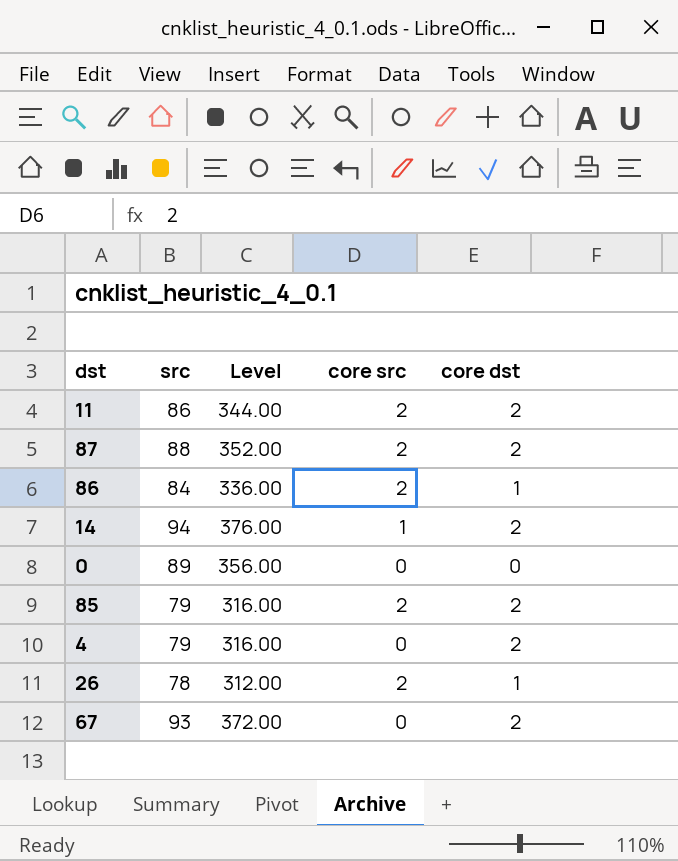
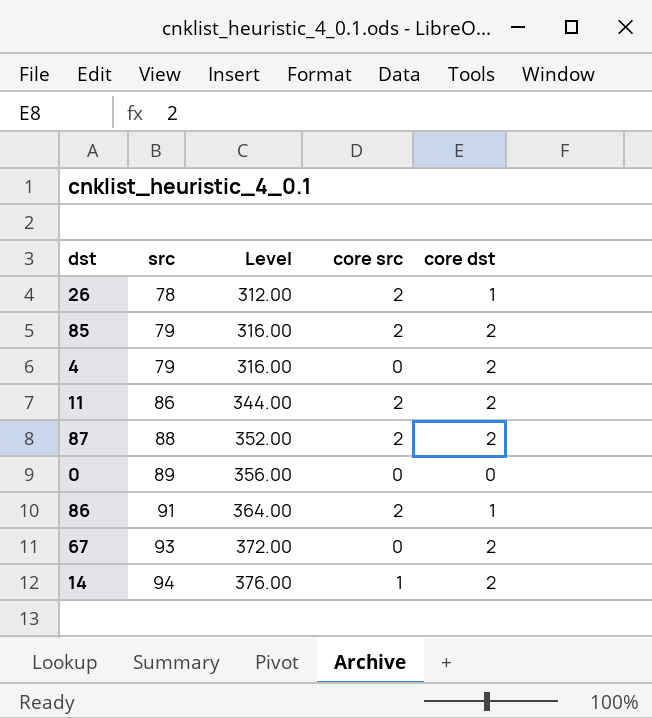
row order: none -> src ascending
86 | src: 84 -> 91
86 | Level: 336.00 -> 364.00

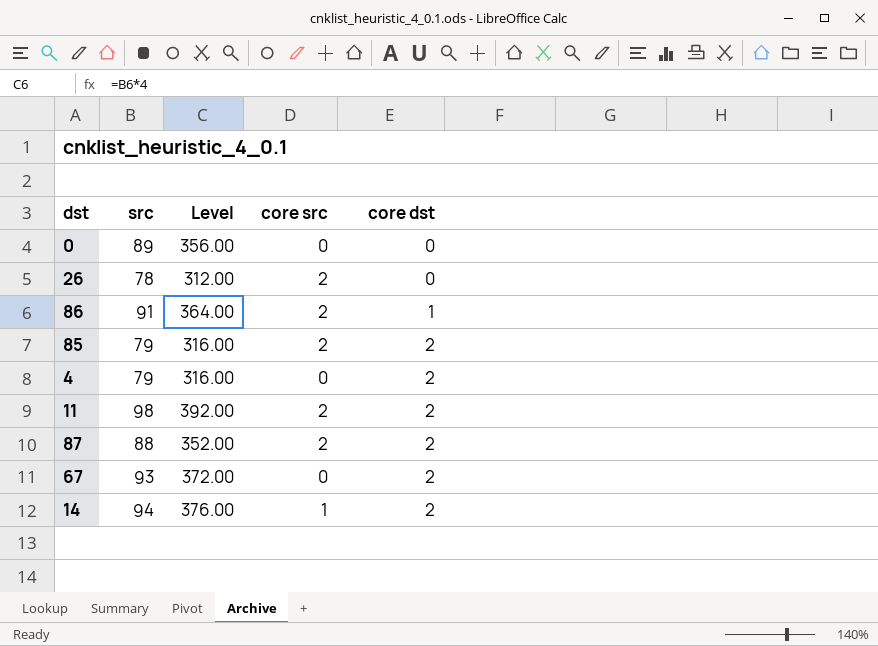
row order: src ascending -> core dst ascending
26 | core dst: 1 -> 0
11 | src: 86 -> 98
11 | Level: 344.00 -> 392.00

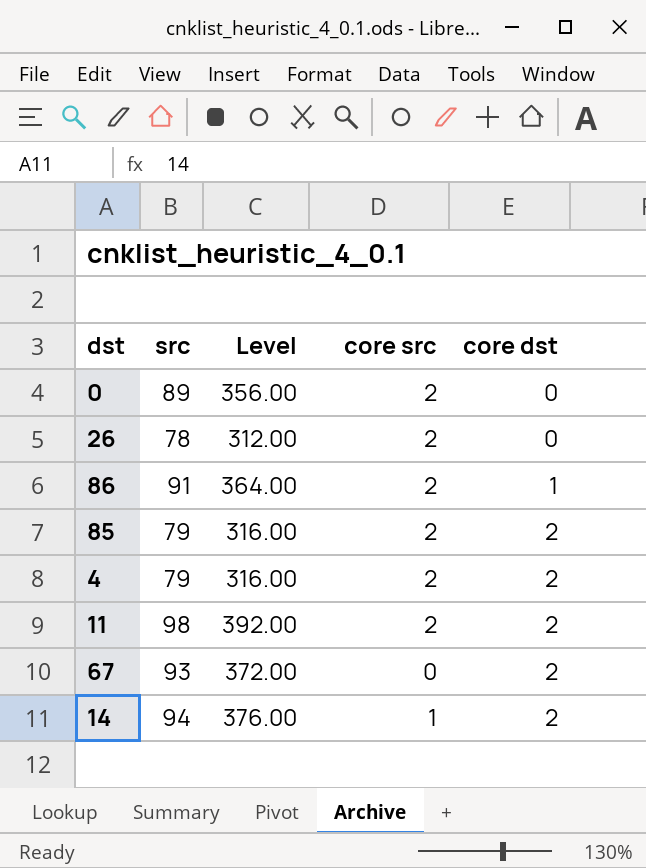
row 87: 88 | 352.00 | 2 | 2 -> none
0 | core src: 0 -> 2
4 | core src: 0 -> 2

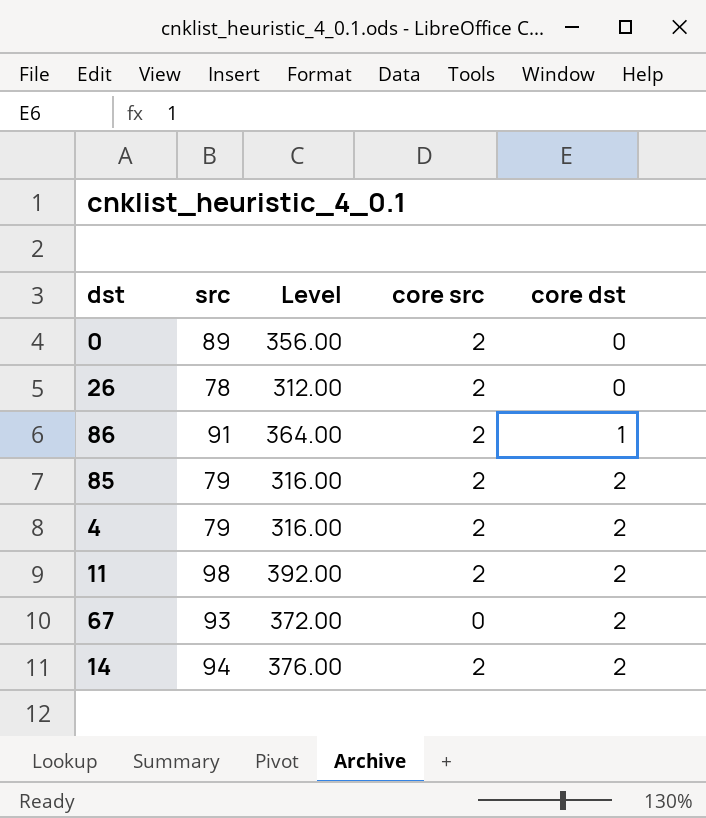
14 | core src: 1 -> 2

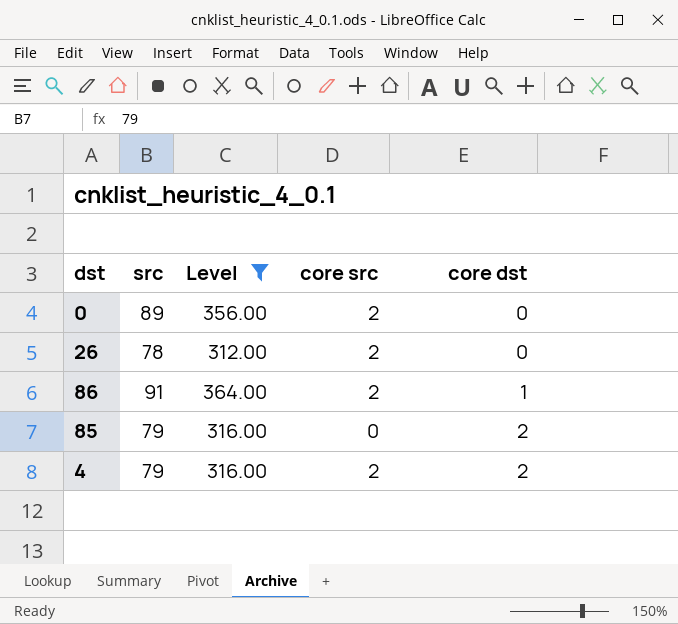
filter: none -> Level <= 364.00
85 | core src: 2 -> 0

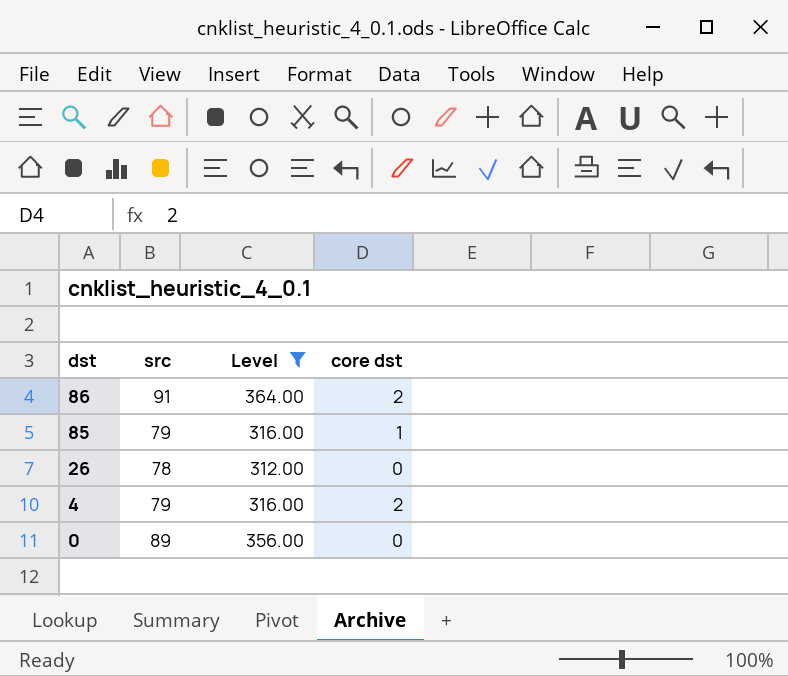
row order: core dst ascending -> dst descending
column core src | position: 4 -> none
86 | core dst: 1 -> 2
85 | core dst: 2 -> 1

